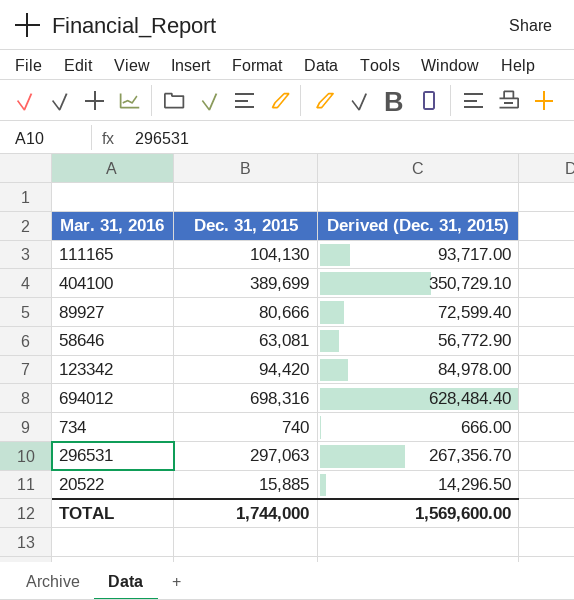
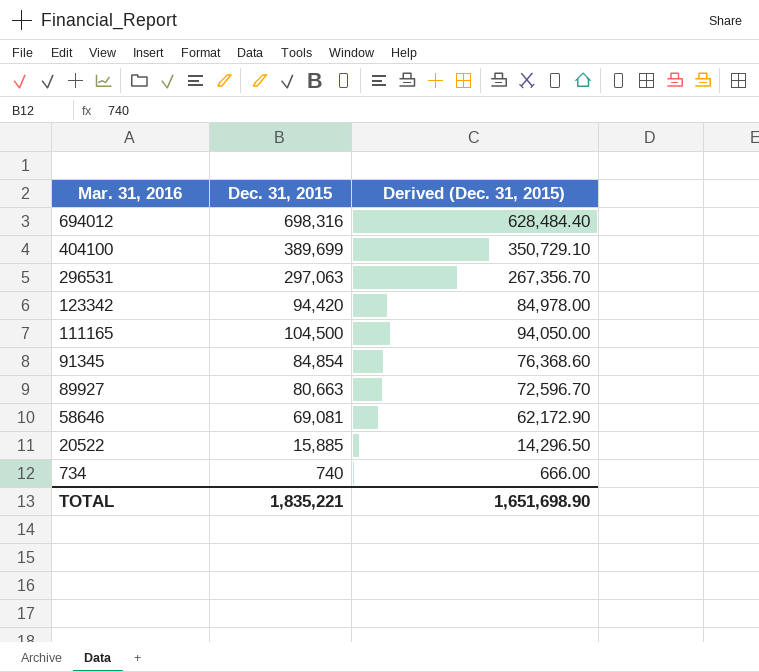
row order: none -> Mar. 31, 2016 descending
111165 | Dec. 31, 2015: 104,130 -> 104,500
111165 | Derived (Dec. 31, 2015): 93,717.00 -> 94,050.00
row 91345: none -> 84,854 | 76,368.60
89927 | Dec. 31, 2015: 80,666 -> 80,663
89927 | Derived (Dec. 31, 2015): 72,599.40 -> 72,596.70
58646 | Dec. 31, 2015: 63,081 -> 69,081
58646 | Derived (Dec. 31, 2015): 56,772.90 -> 62,172.90
TOTAL | Dec. 31, 2015: 1,744,000 -> 1,835,221
TOTAL | Derived (Dec. 31, 2015): 1,569,600.00 -> 1,651,698.90

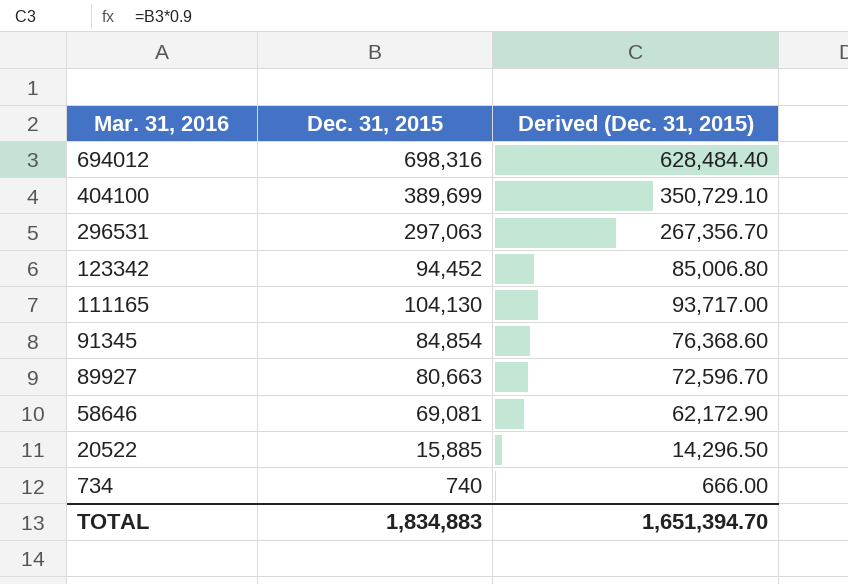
123342 | Dec. 31, 2015: 94,420 -> 94,452
123342 | Derived (Dec. 31, 2015): 84,978.00 -> 85,006.80
111165 | Dec. 31, 2015: 104,500 -> 104,130
111165 | Derived (Dec. 31, 2015): 94,050.00 -> 93,717.00
TOTAL | Dec. 31, 2015: 1,835,221 -> 1,834,883
TOTAL | Derived (Dec. 31, 2015): 1,651,698.90 -> 1,651,394.70

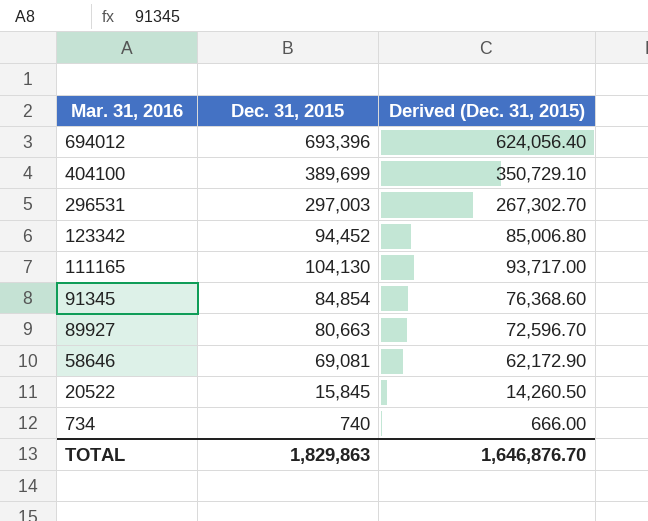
694012 | Dec. 31, 2015: 698,316 -> 693,396
694012 | Derived (Dec. 31, 2015): 628,484.40 -> 624,056.40
296531 | Dec. 31, 2015: 297,063 -> 297,003
296531 | Derived (Dec. 31, 2015): 267,356.70 -> 267,302.70
20522 | Dec. 31, 2015: 15,885 -> 15,845
20522 | Derived (Dec. 31, 2015): 14,296.50 -> 14,260.50
TOTAL | Dec. 31, 2015: 1,834,883 -> 1,829,863
TOTAL | Derived (Dec. 31, 2015): 1,651,394.70 -> 1,646,876.70

